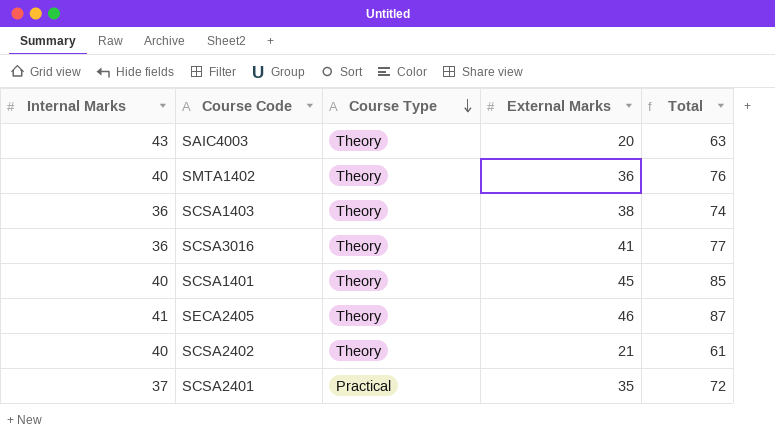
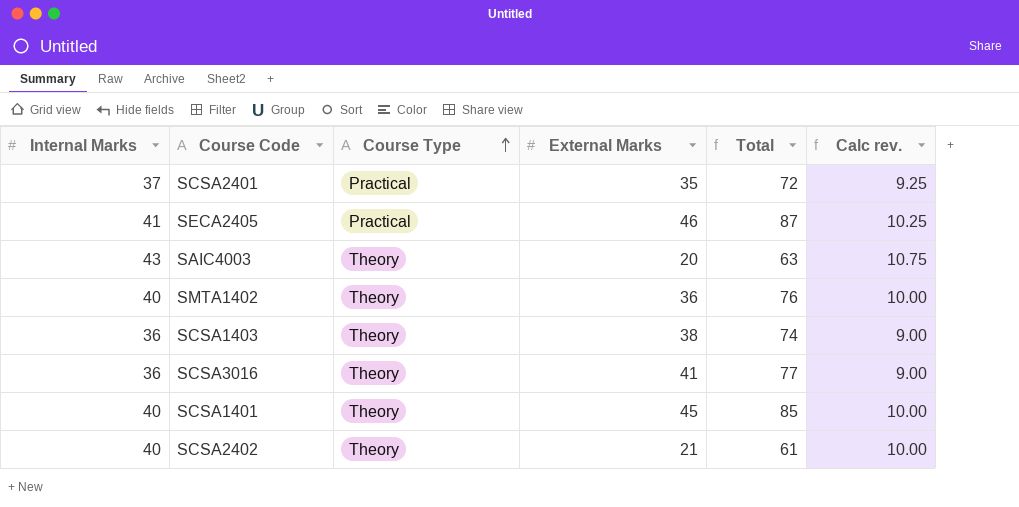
row order: Course Type descending -> Course Type ascending
column Calc rev. | formula: none -> [Internal Marks] * 0.25
SECA2405 | Course Type: Theory -> Practical

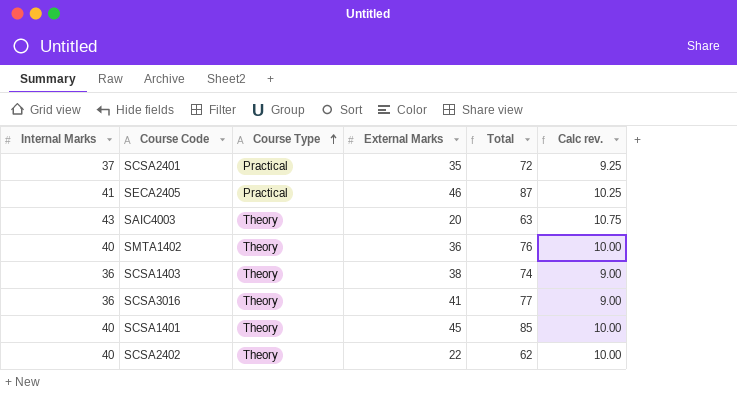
SCSA2402 | External Marks: 21 -> 22
SCSA2402 | Total: 61 -> 62

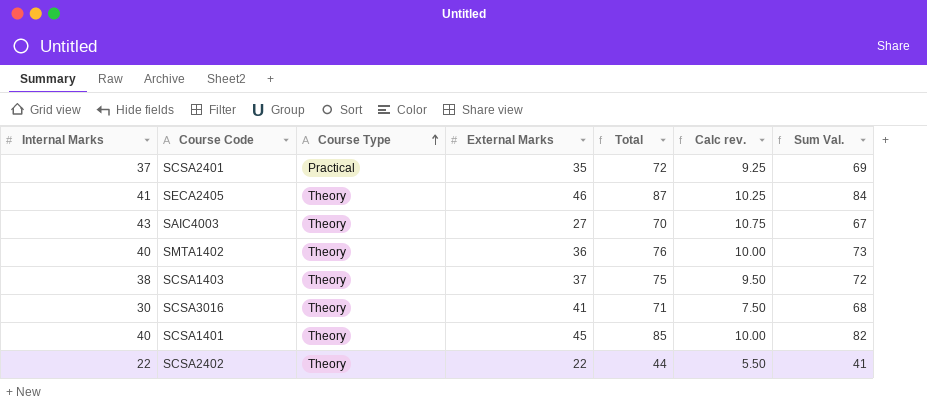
column Sum Val. | formula: none -> [Total] - 3
SECA2405 | Course Type: Practical -> Theory
SAIC4003 | External Marks: 20 -> 27
SAIC4003 | Total: 63 -> 70
SCSA1403 | Internal Marks: 36 -> 38
SCSA1403 | External Marks: 38 -> 37
SCSA1403 | Total: 74 -> 75
SCSA1403 | Calc rev.: 9.00 -> 9.50
SCSA3016 | Internal Marks: 36 -> 30
SCSA3016 | Total: 77 -> 71
SCSA3016 | Calc rev.: 9.00 -> 7.50
SCSA2402 | Internal Marks: 40 -> 22
SCSA2402 | Total: 62 -> 44
SCSA2402 | Calc rev.: 10.00 -> 5.50

